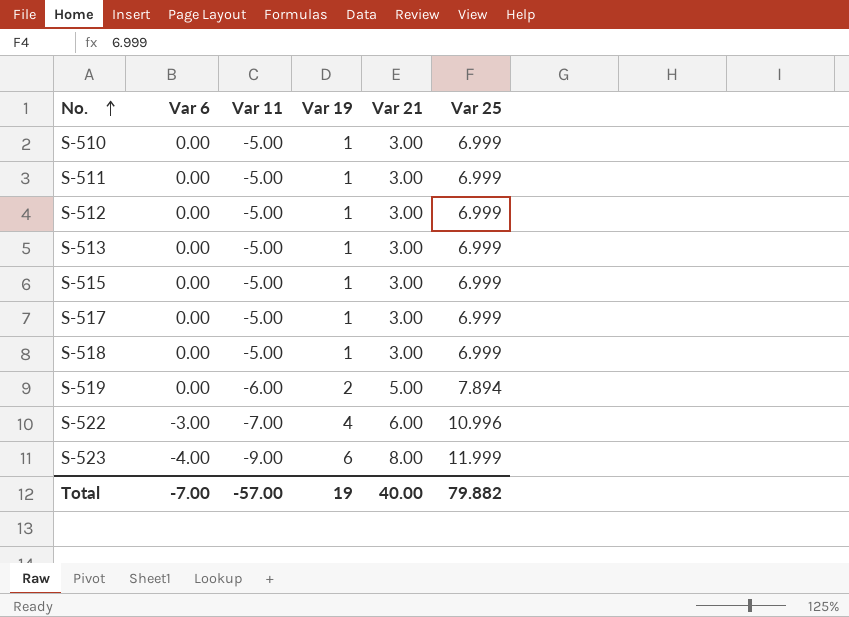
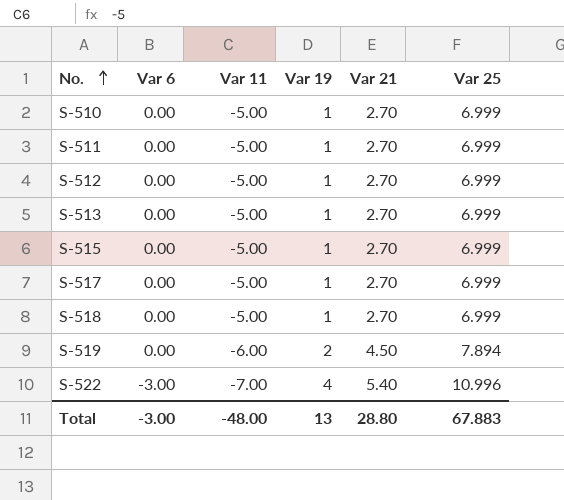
row S-523: -4.00 | -9.00 | 6 | 8.00 | 11.999 -> none
S-510 | Var 21: 3.00 -> 2.70
S-511 | Var 21: 3.00 -> 2.70
S-512 | Var 21: 3.00 -> 2.70
S-513 | Var 21: 3.00 -> 2.70
S-515 | Var 21: 3.00 -> 2.70
S-517 | Var 21: 3.00 -> 2.70
S-518 | Var 21: 3.00 -> 2.70
S-519 | Var 21: 5.00 -> 4.50
S-522 | Var 21: 6.00 -> 5.40
Total | Var 6: -7.00 -> -3.00
Total | Var 11: -57.00 -> -48.00
Total | Var 19: 19 -> 13
Total | Var 21: 40.00 -> 28.80
Total | Var 25: 79.882 -> 67.883

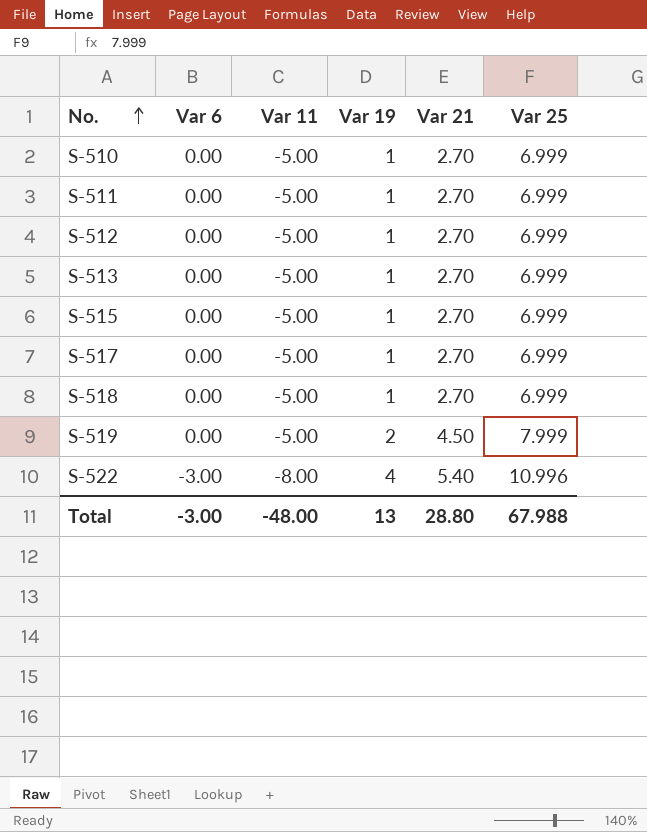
S-519 | Var 11: -6.00 -> -5.00
S-519 | Var 25: 7.894 -> 7.999
S-522 | Var 11: -7.00 -> -8.00
Total | Var 25: 67.883 -> 67.988

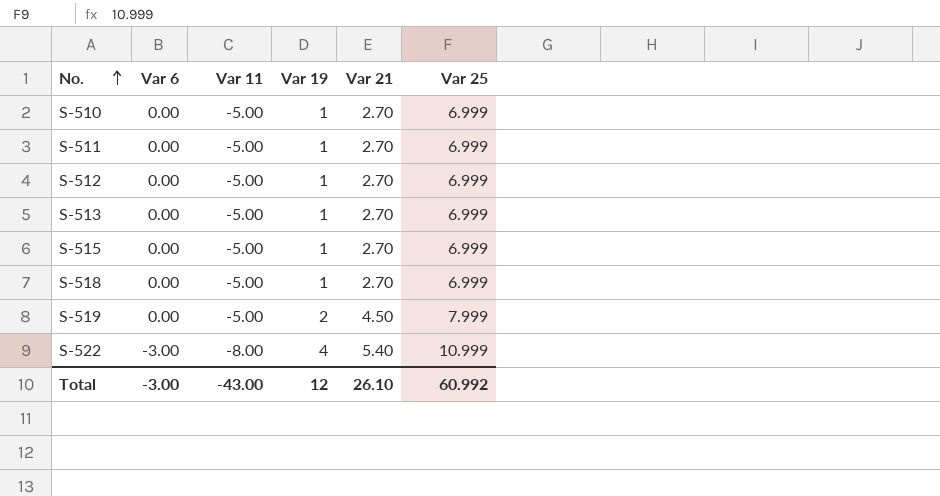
row S-517: 0.00 | -5.00 | 1 | 2.70 | 6.999 -> none
S-522 | Var 25: 10.996 -> 10.999
Total | Var 11: -48.00 -> -43.00
Total | Var 19: 13 -> 12
Total | Var 21: 28.80 -> 26.10
Total | Var 25: 67.988 -> 60.992

